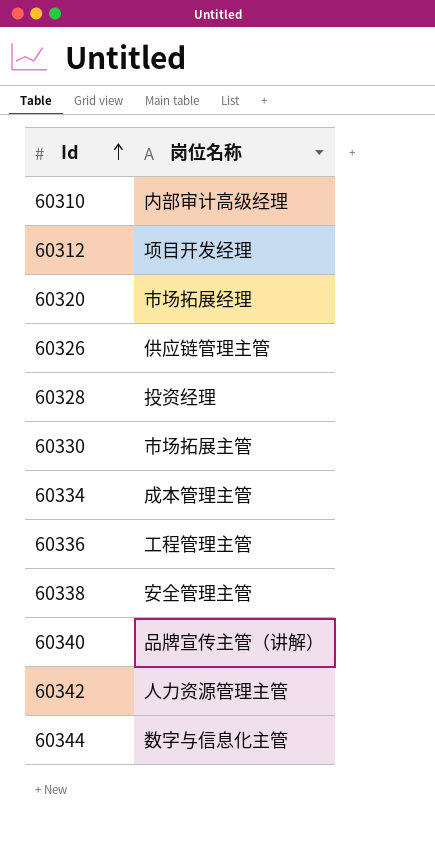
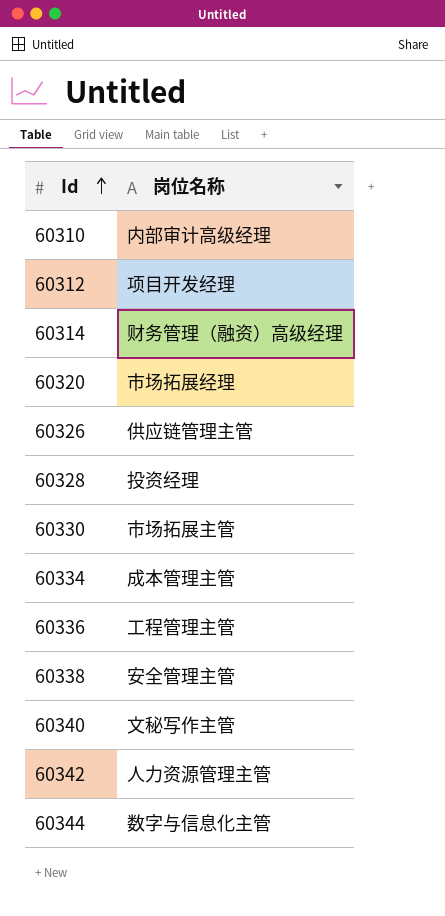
row 60314: none -> 财务管理（融资）高级经理
60340 | 岗位名称: 品牌宣传主管（讲解） -> 文秘写作主管

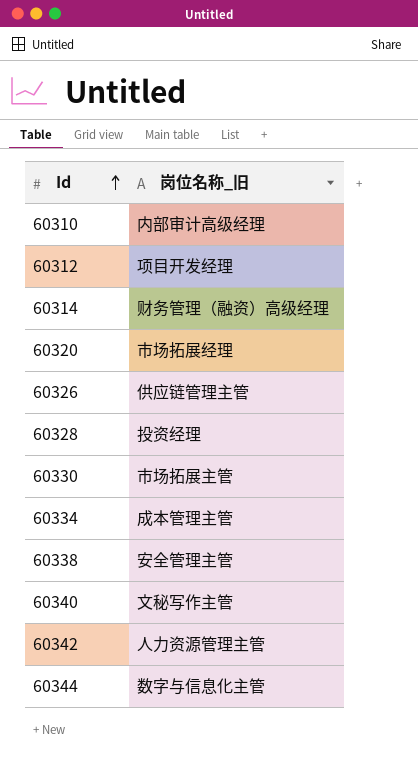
column name: 岗位名称 -> 岗位名称_旧
row 60336: 工程管理主管 -> none

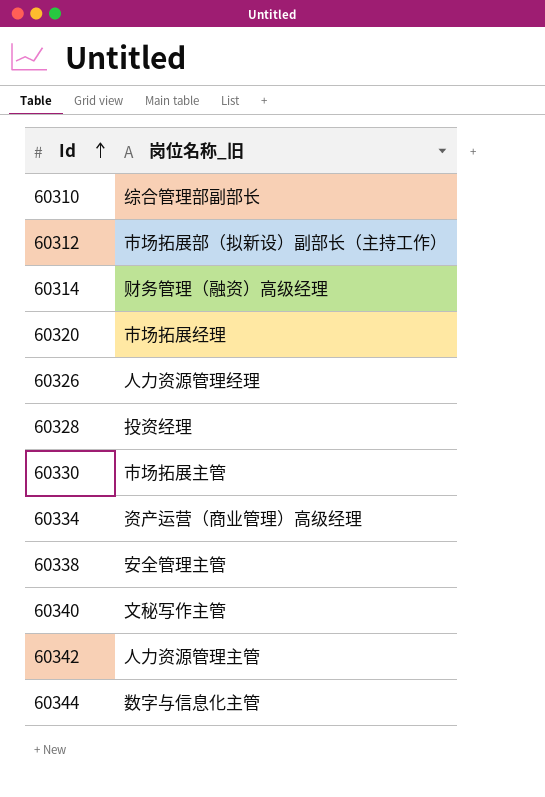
60310 | 岗位名称_旧: 内部审计高级经理 -> 综合管理部副部长
60312 | 岗位名称_旧: 项目开发经理 -> 市场拓展部（拟新设）副部长（主持工作）
60326 | 岗位名称_旧: 供应链管理主管 -> 人力资源管理经理
60334 | 岗位名称_旧: 成本管理主管 -> 资产运营（商业管理）高级经理

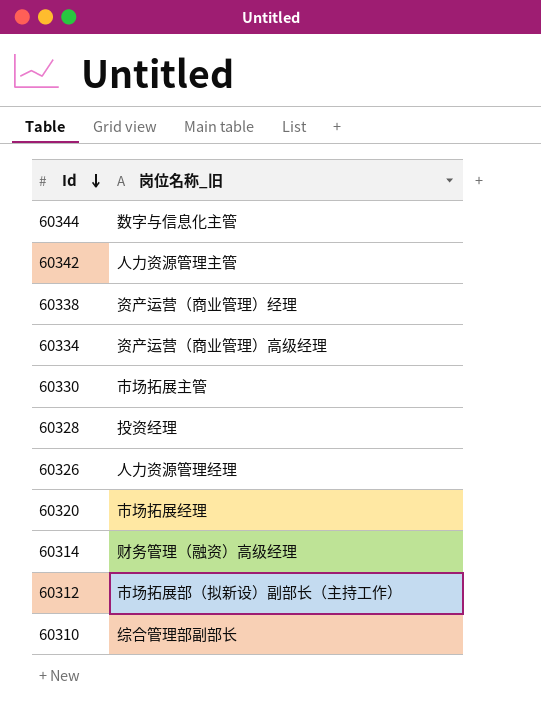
row order: Id ascending -> Id descending
row 60340: 文秘写作主管 -> none
60338 | 岗位名称_旧: 安全管理主管 -> 资产运营（商业管理）经理

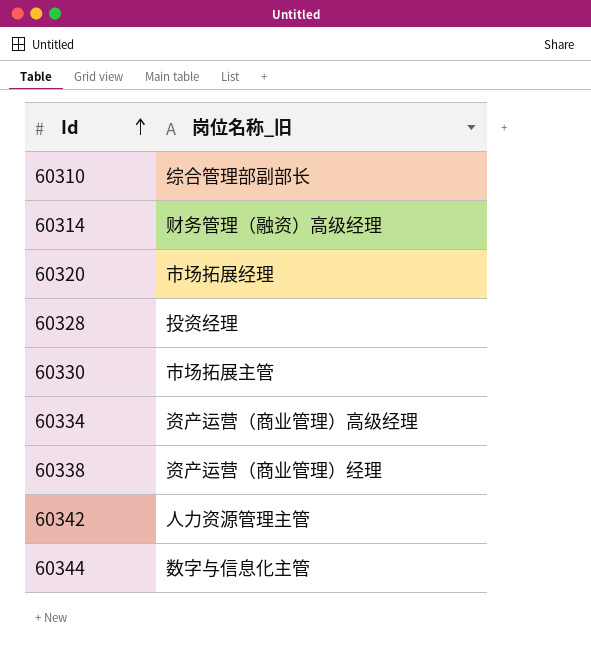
row order: Id descending -> Id ascending
row 60326: 人力资源管理经理 -> none
row 60312: 市场拓展部（拟新设）副部长（主持工作） -> none

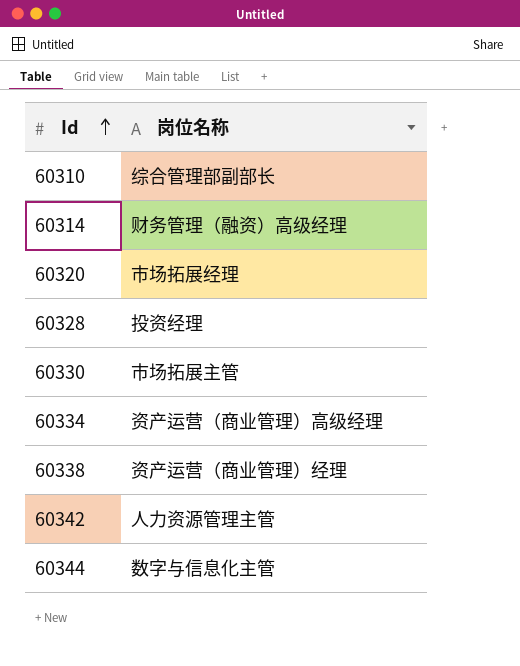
column name: 岗位名称_旧 -> 岗位名称

